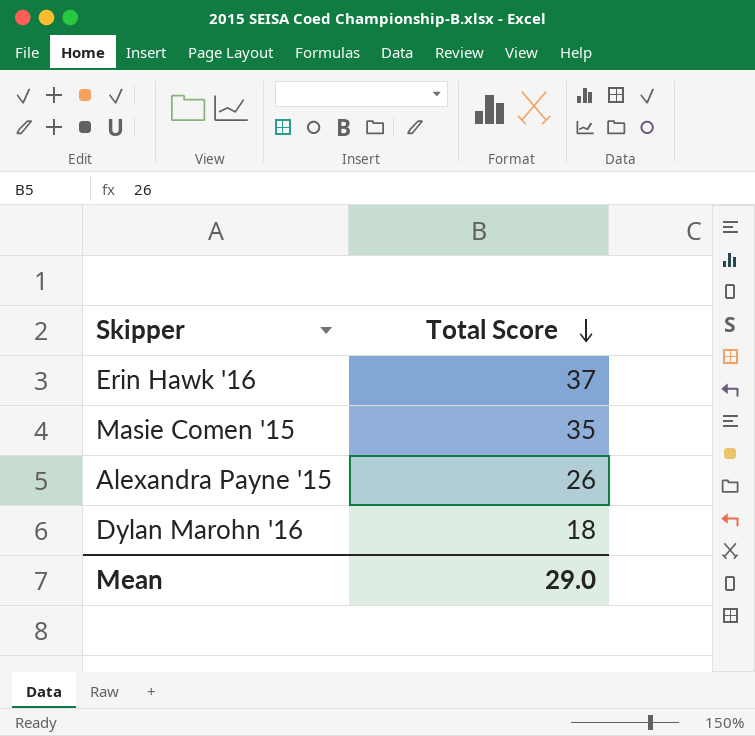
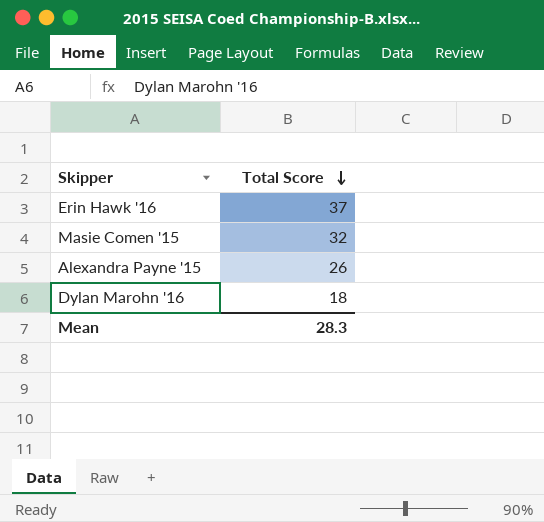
Masie Comen '15 | Total Score: 35 -> 32
Mean | Total Score: 29.0 -> 28.3

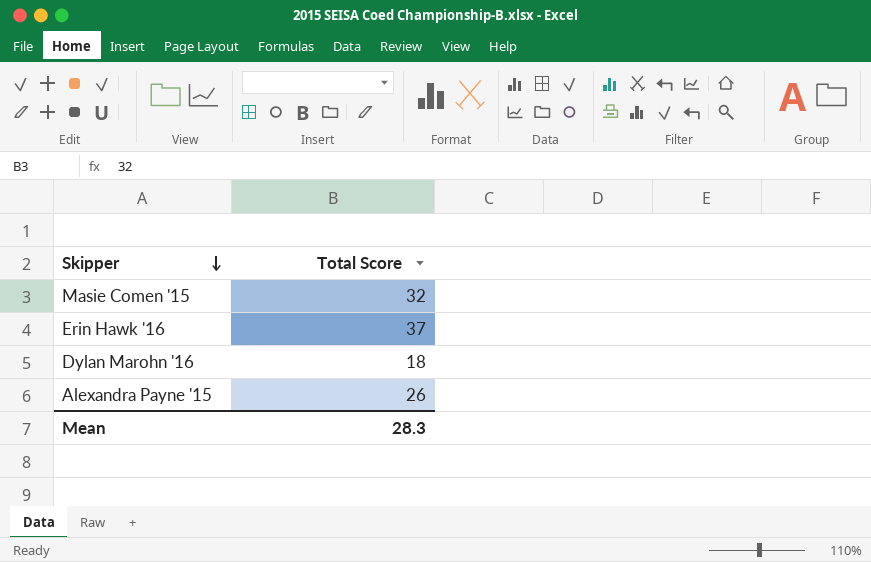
row order: Total Score descending -> Skipper descending

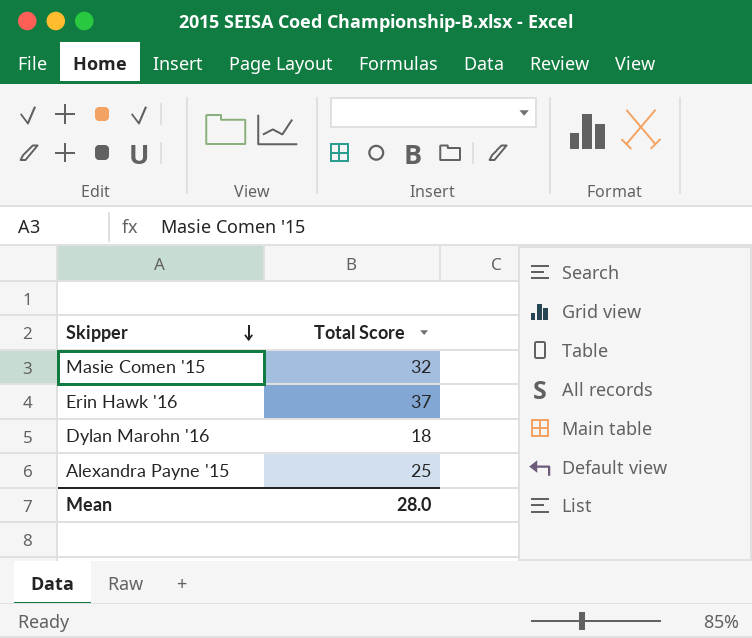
Alexandra Payne '15 | Total Score: 26 -> 25
Mean | Total Score: 28.3 -> 28.0

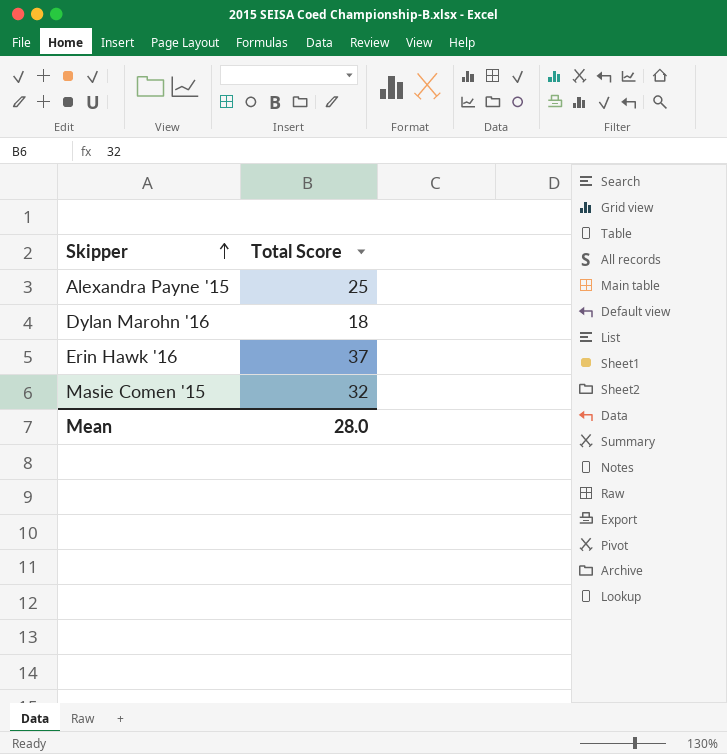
row order: Skipper descending -> Skipper ascending

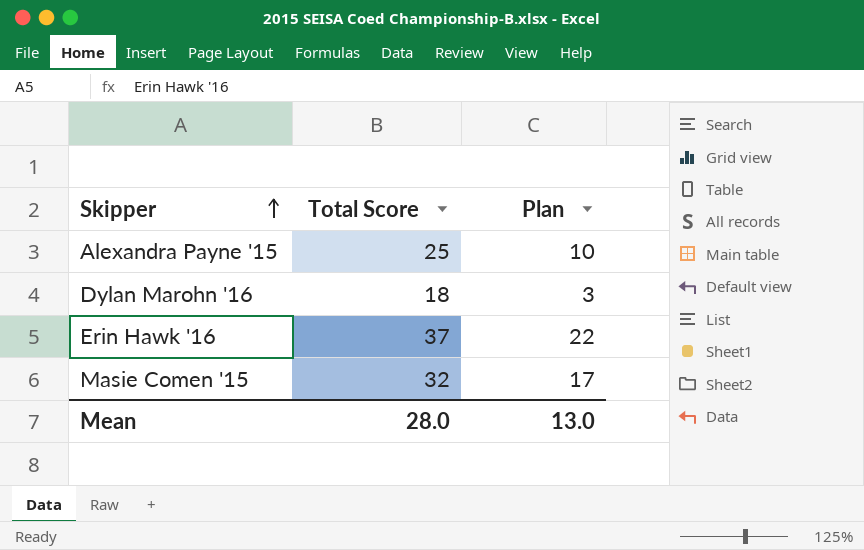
column Plan | formula: none -> [Total Score] - 15

